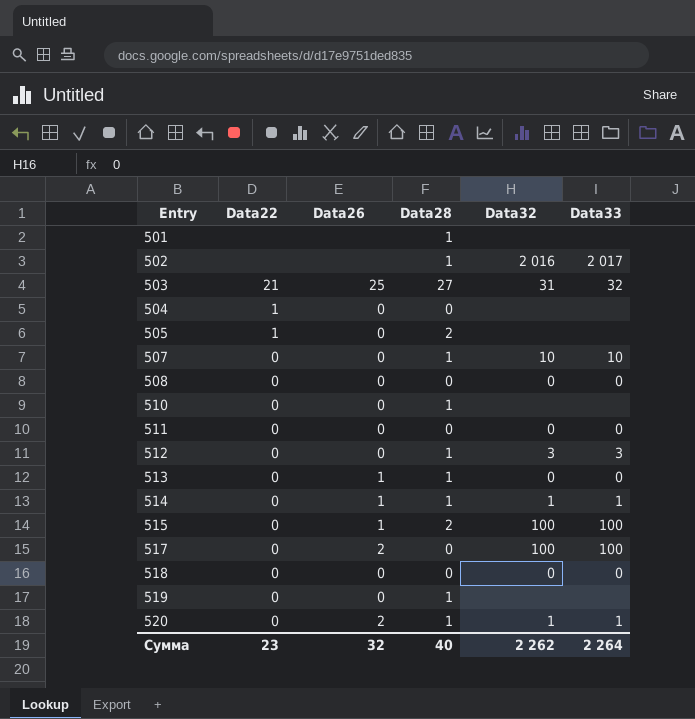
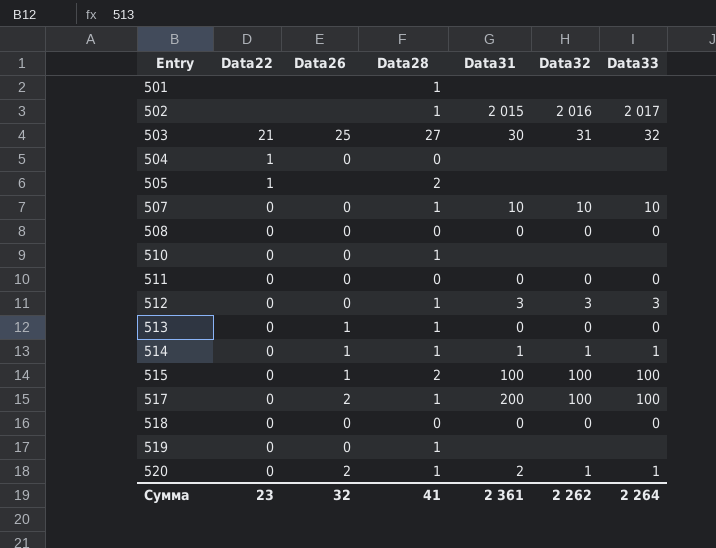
column Data31 | position: none -> 5
505 | Data26: 0 -> none
517 | Data28: 0 -> 1
Сумма | Data28: 40 -> 41

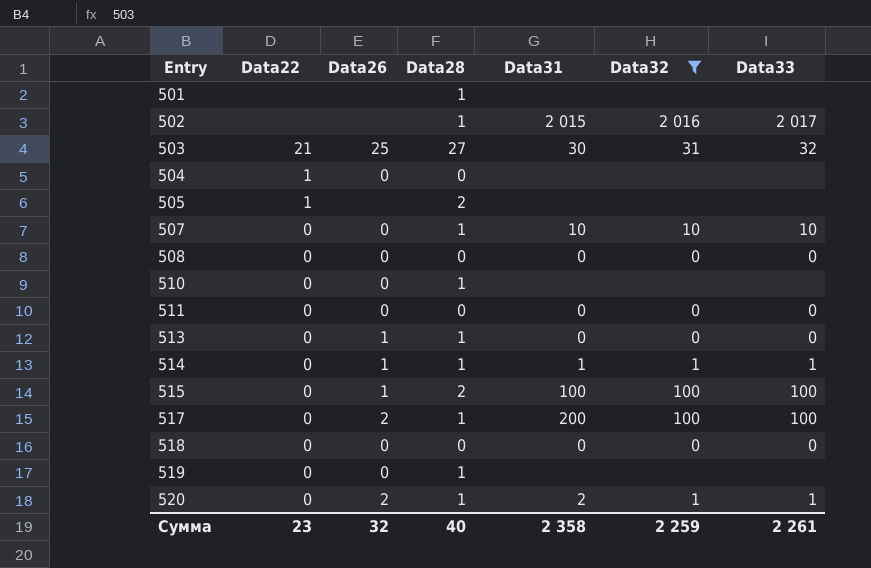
filter: none -> Data32 != 3
Сумма | Data28: 41 -> 40
Сумма | Data31: 2 361 -> 2 358
Сумма | Data32: 2 262 -> 2 259
Сумма | Data33: 2 264 -> 2 261

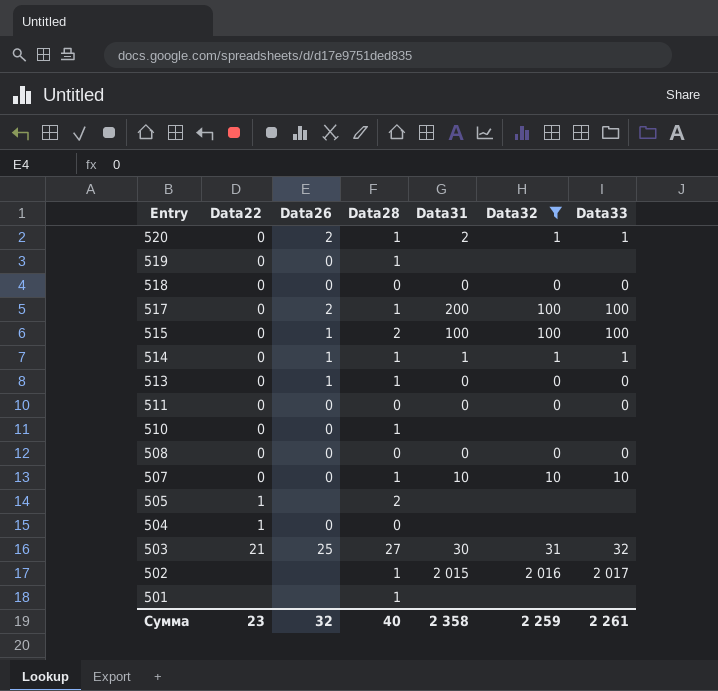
row order: Entry ascending -> Entry descending

